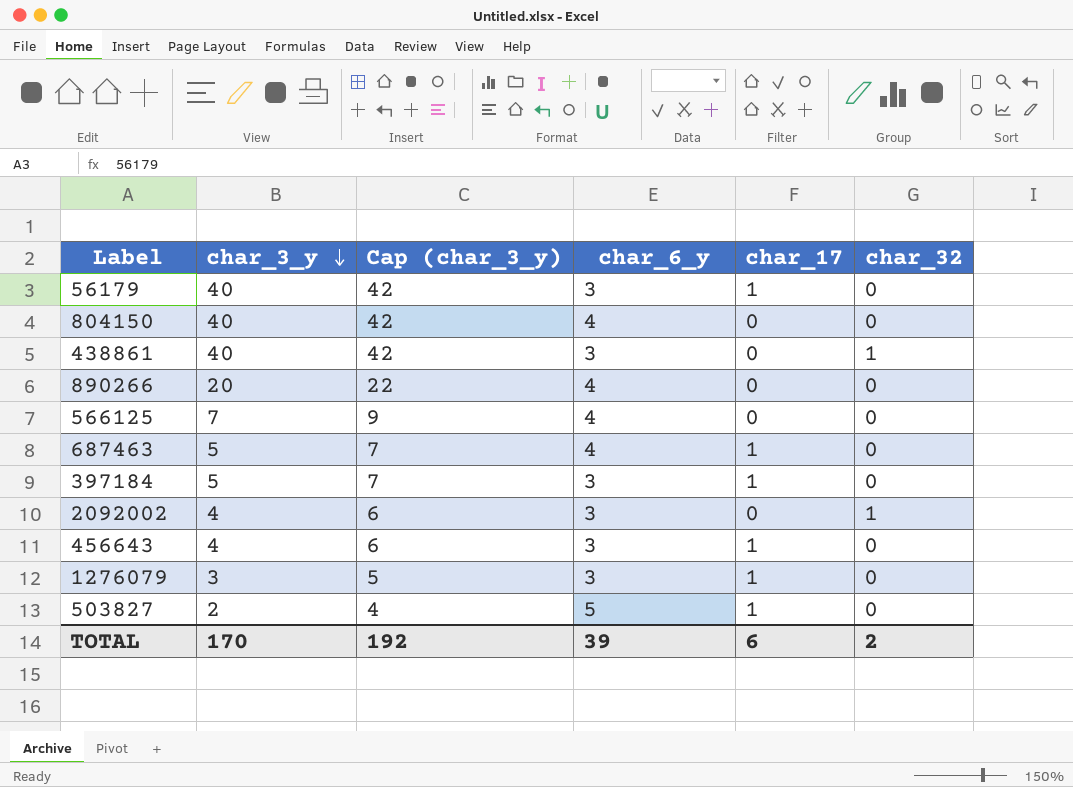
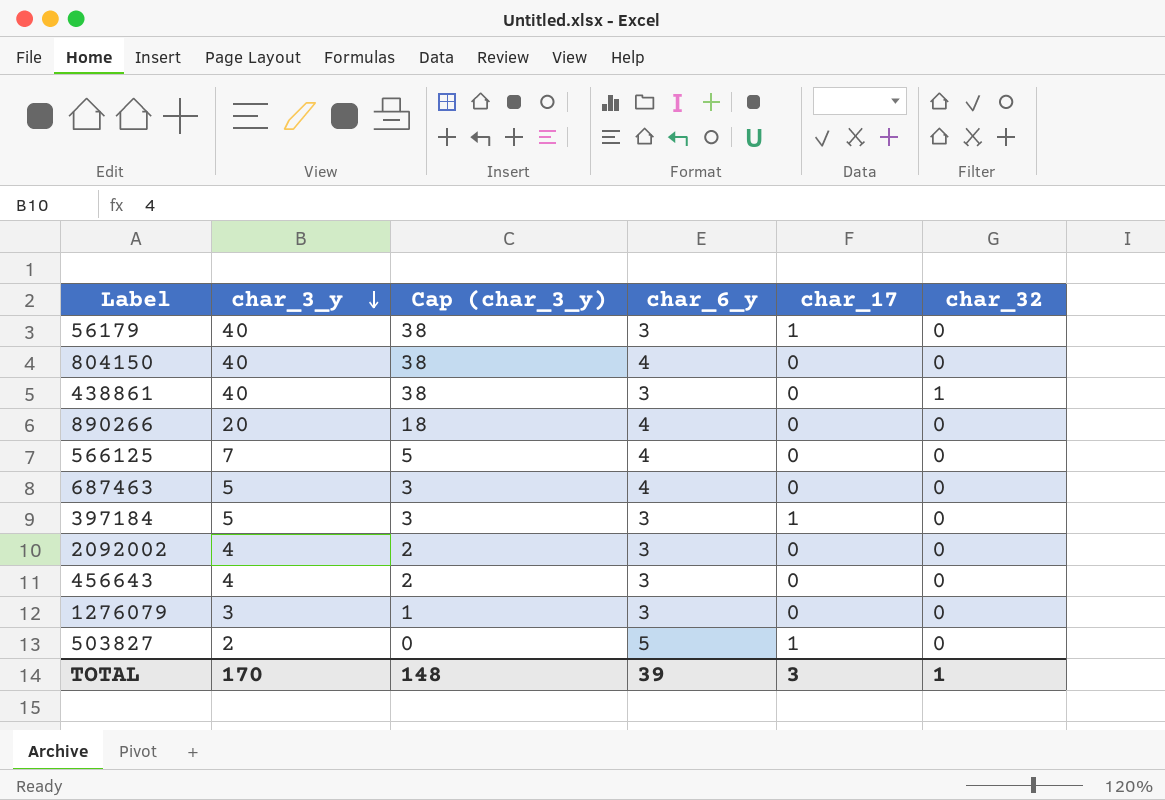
column Cap (char_3_y) | formula: [char_3_y] + 2 -> [char_3_y] - 2
687463 | char_17: 1 -> 0
2092002 | char_32: 1 -> 0
456643 | char_17: 1 -> 0
1276079 | char_17: 1 -> 0
TOTAL | Cap (char_3_y): 192 -> 148
TOTAL | char_17: 6 -> 3
TOTAL | char_32: 2 -> 1

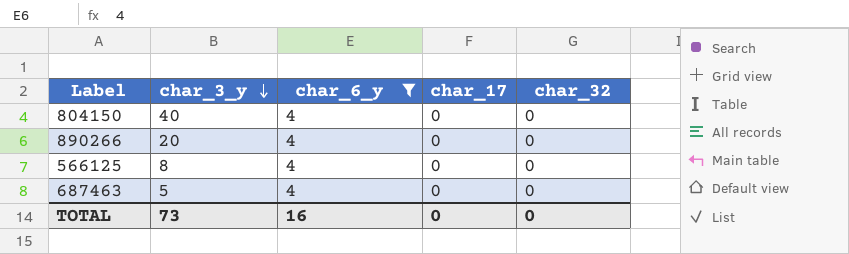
filter: none -> char_6_y = 4
column Cap (char_3_y) | formula: [char_3_y] - 2 -> none
566125 | char_3_y: 7 -> 8
TOTAL | char_3_y: 170 -> 73
TOTAL | char_6_y: 39 -> 16
TOTAL | char_17: 3 -> 0
TOTAL | char_32: 1 -> 0

